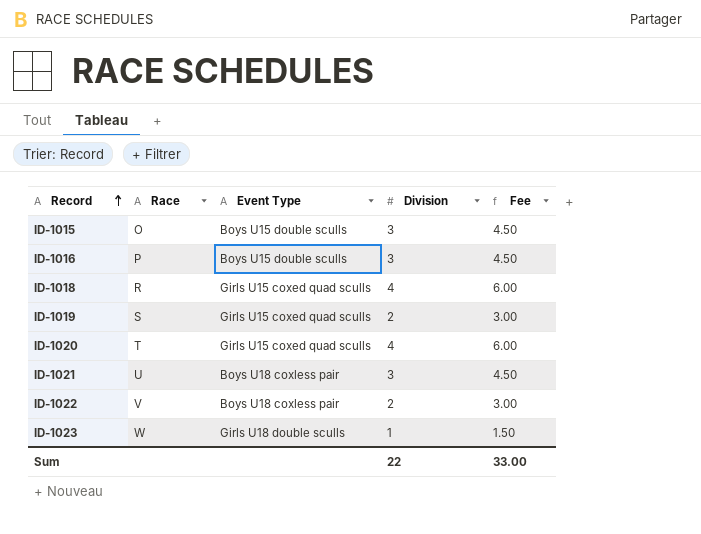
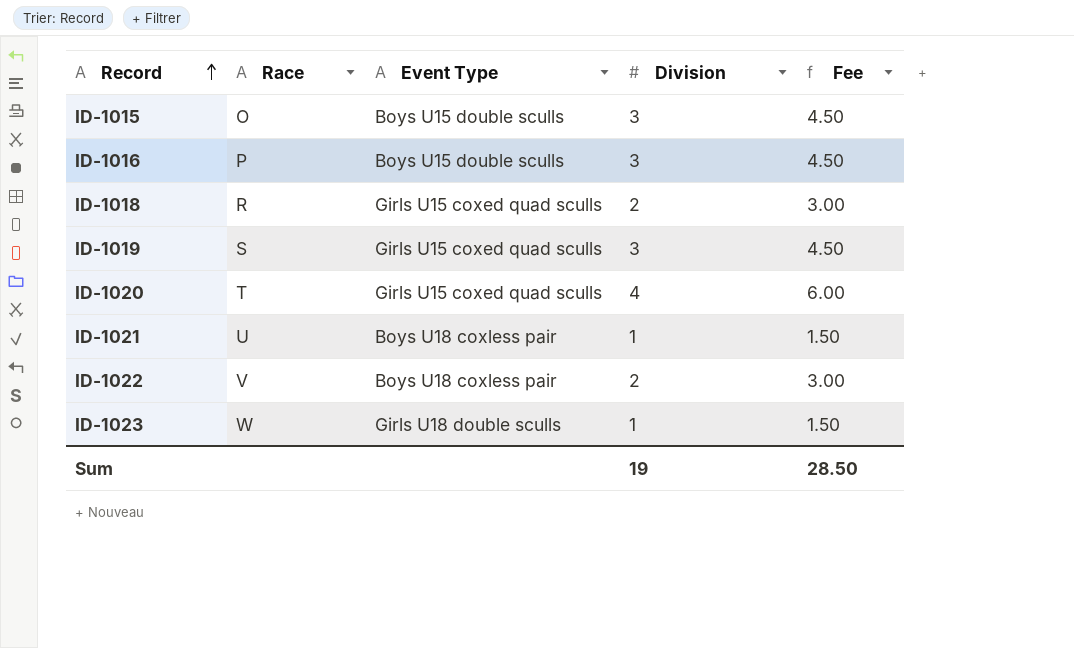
ID-1018 | Division: 4 -> 2
ID-1018 | Fee: 6.00 -> 3.00
ID-1019 | Division: 2 -> 3
ID-1019 | Fee: 3.00 -> 4.50
ID-1021 | Division: 3 -> 1
ID-1021 | Fee: 4.50 -> 1.50
Sum | Division: 22 -> 19
Sum | Fee: 33.00 -> 28.50

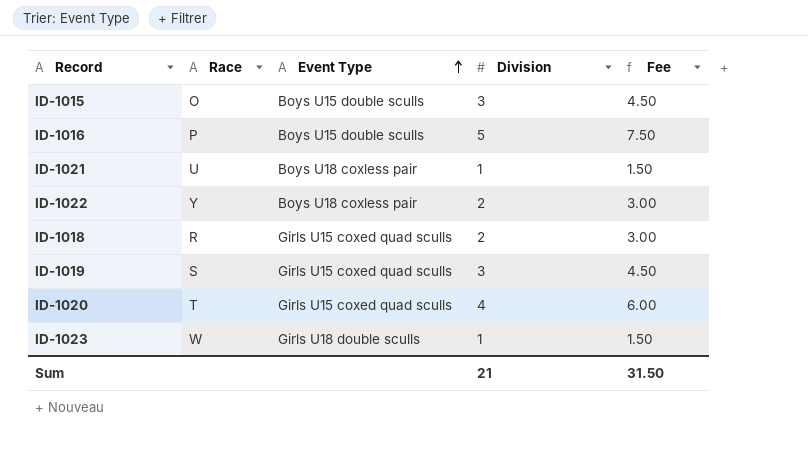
row order: Record ascending -> Event Type ascending
ID-1016 | Division: 3 -> 5
ID-1016 | Fee: 4.50 -> 7.50
ID-1022 | Race: V -> Y
Sum | Division: 19 -> 21
Sum | Fee: 28.50 -> 31.50

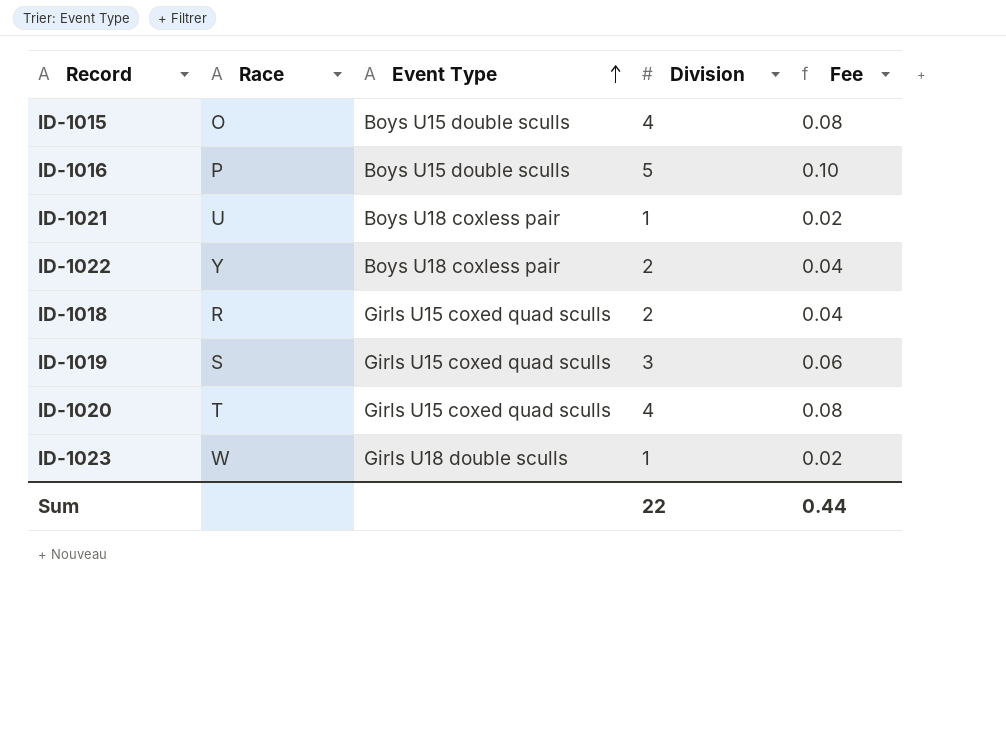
column Fee | formula: [Division] * 1.5 -> [Division] * 0.02
ID-1015 | Division: 3 -> 4
Sum | Division: 21 -> 22
Sum | Fee: 31.50 -> 0.44

